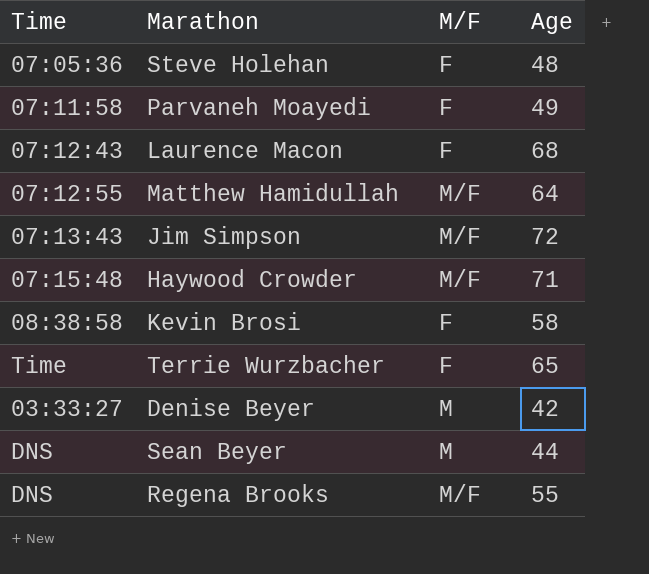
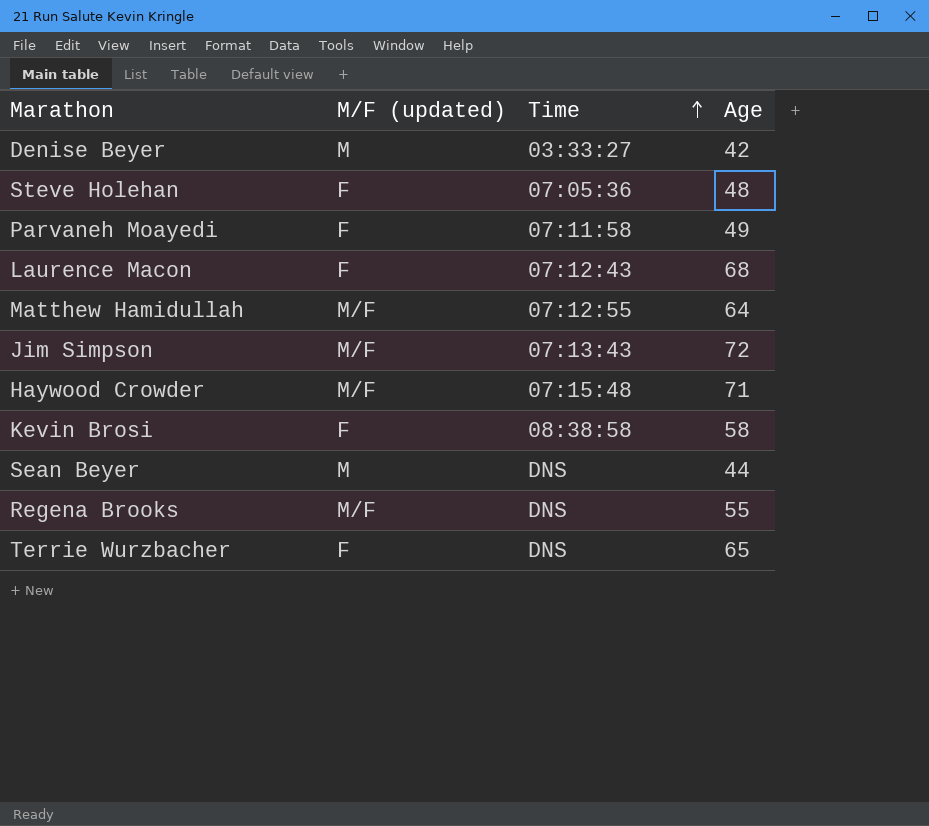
row order: none -> Time ascending
column name: M/F -> M/F (updated)
column Time | position: 1 -> 3
Terrie Wurzbacher | Time: Time -> DNS

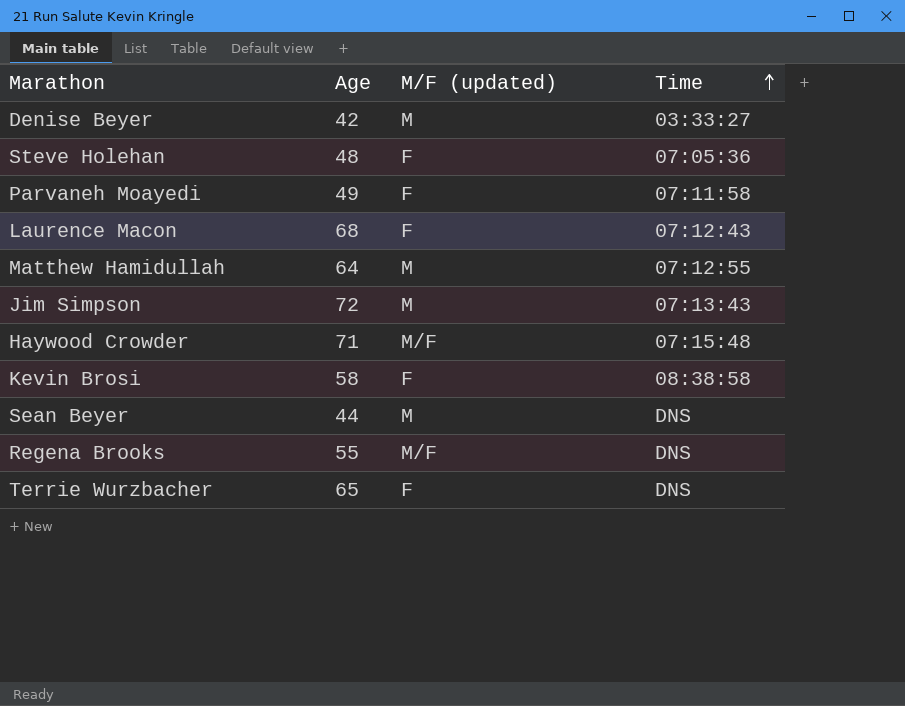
column Age | position: 4 -> 2
Matthew Hamidullah | M/F (updated): M/F -> M
Jim Simpson | M/F (updated): M/F -> M

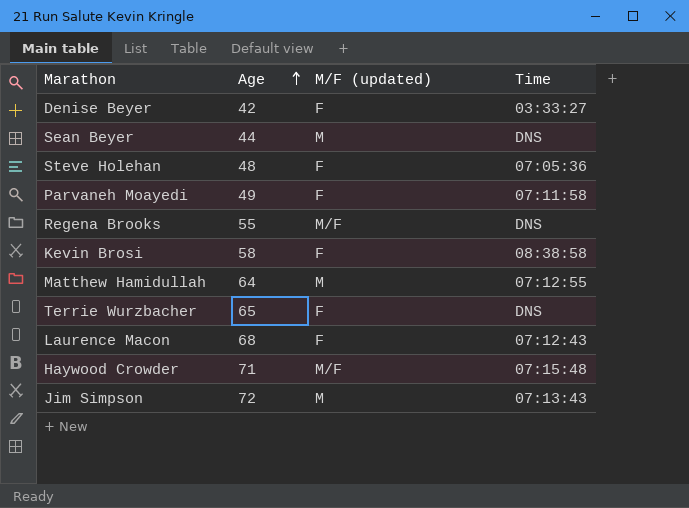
row order: Time ascending -> Age ascending
Denise Beyer | M/F (updated): M -> F

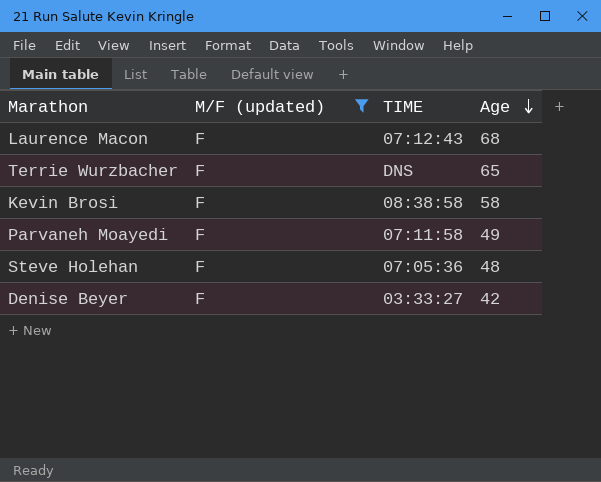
filter: none -> M/F (updated) = F
row order: Age ascending -> Age descending
column name: Time -> TIME
column Age | position: 2 -> 4

